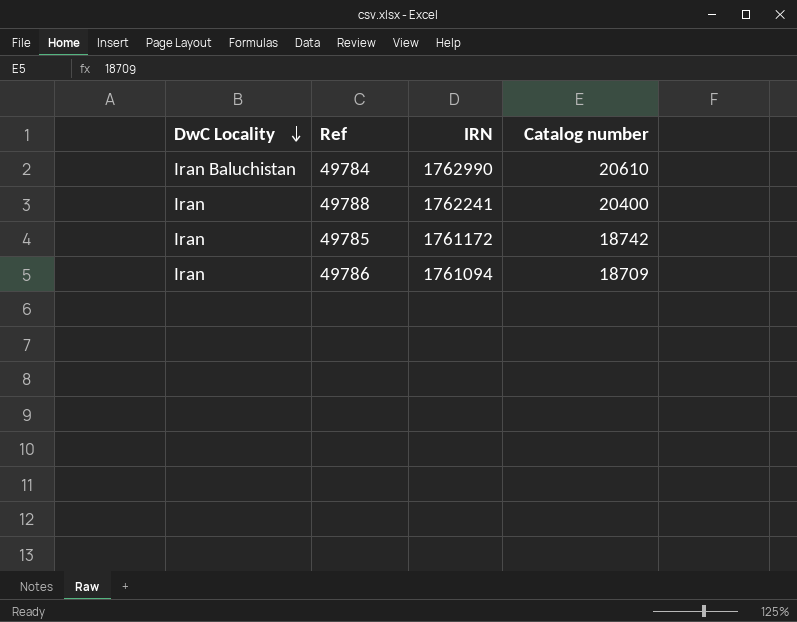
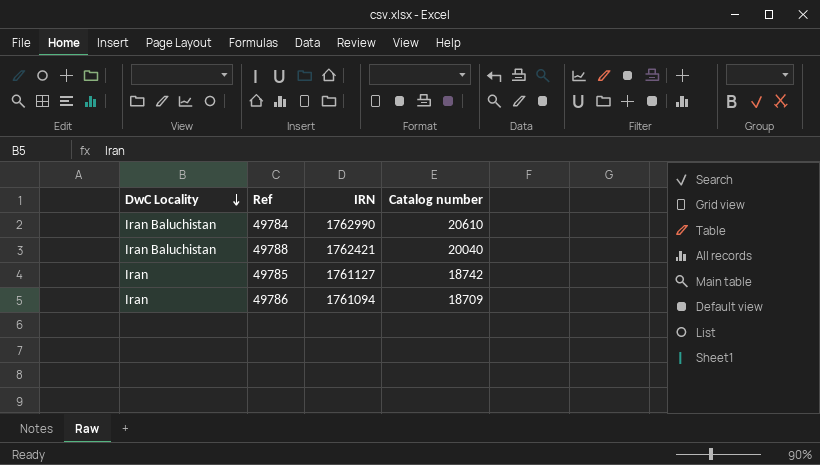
49788 | DwC Locality: Iran -> Iran Baluchistan
49788 | IRN: 1762241 -> 1762421
49788 | Catalog number: 20400 -> 20040
49785 | IRN: 1761172 -> 1761127

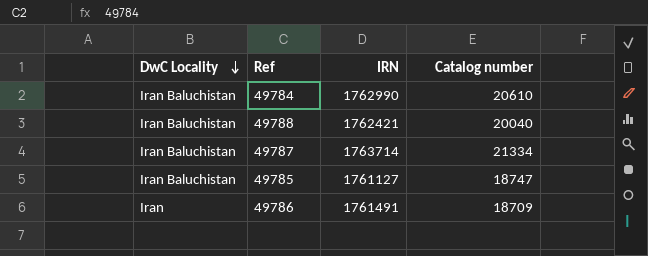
row 49787: none -> Iran Baluchistan | 1763714 | 21334
49785 | DwC Locality: Iran -> Iran Baluchistan
49785 | Catalog number: 18742 -> 18747
49786 | IRN: 1761094 -> 1761491

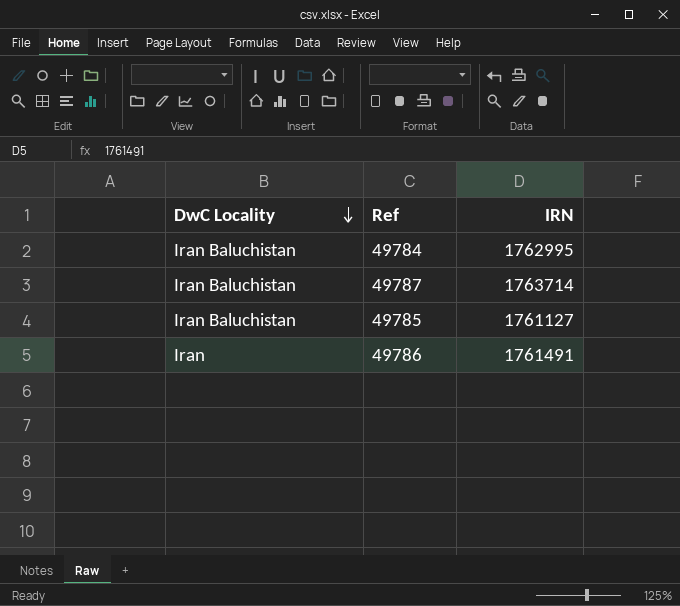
column Catalog number | position: 4 -> none
row 49788: Iran Baluchistan | 1762421 | 20040 -> none
49784 | IRN: 1762990 -> 1762995

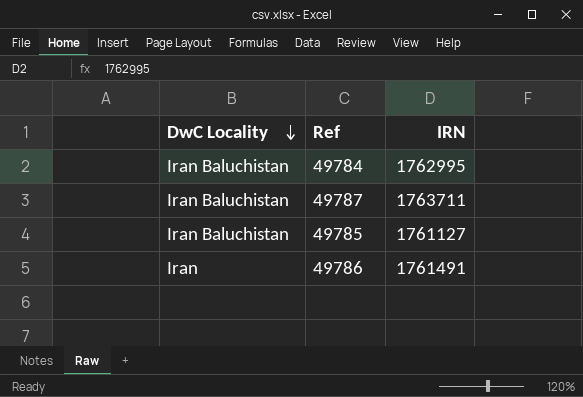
49787 | IRN: 1763714 -> 1763711

